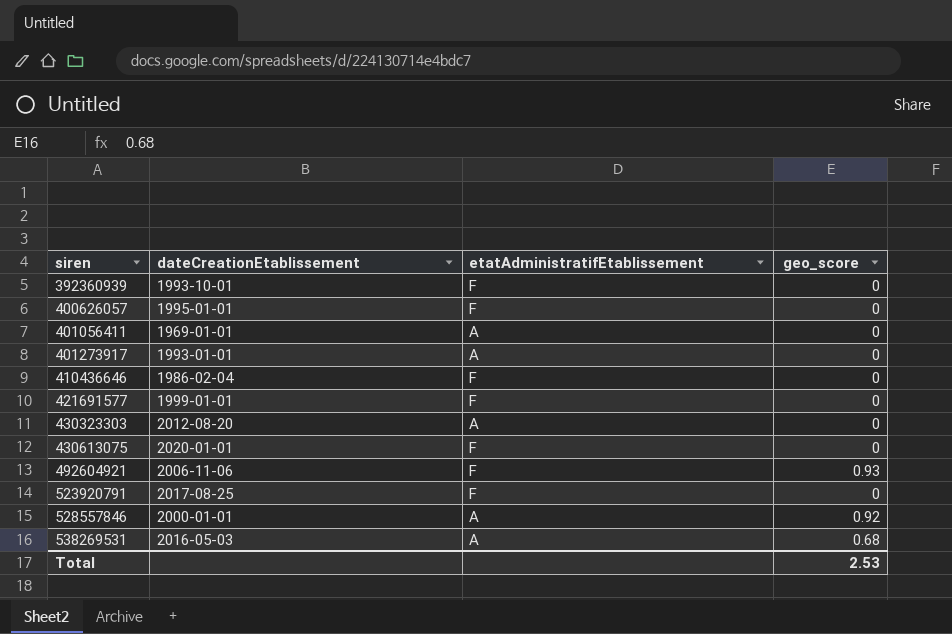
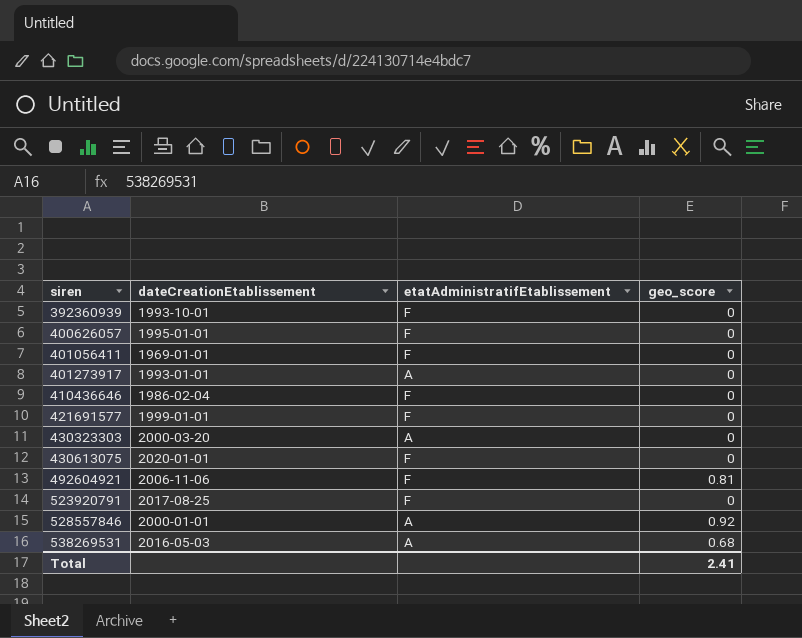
401056411 | etatAdministratifEtablissement: A -> F
430323303 | dateCreationEtablissement: 2012-08-20 -> 2000-03-20
492604921 | geo_score: 0.93 -> 0.81
Total | geo_score: 2.53 -> 2.41

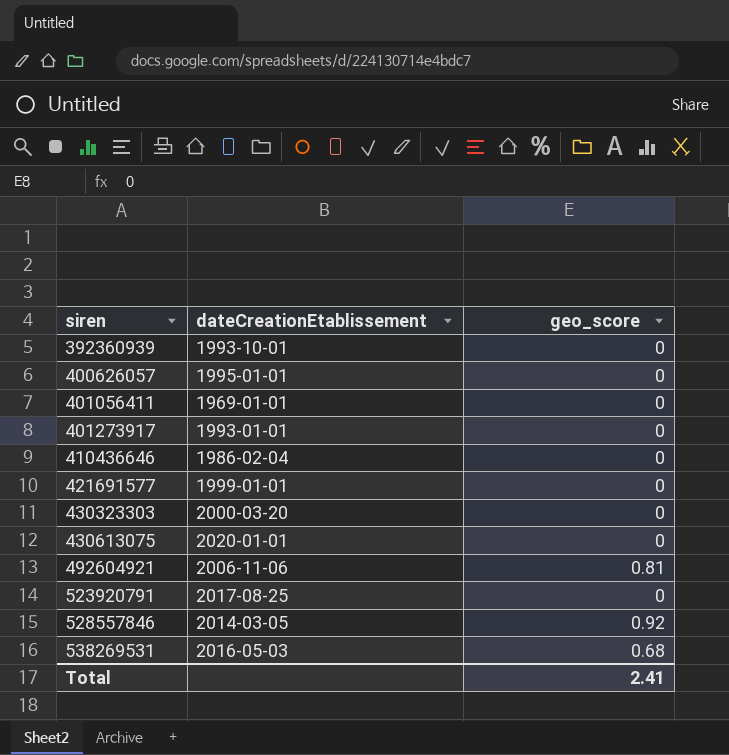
column etatAdministratifEtablissement | position: 3 -> none
528557846 | dateCreationEtablissement: 2000-01-01 -> 2014-03-05

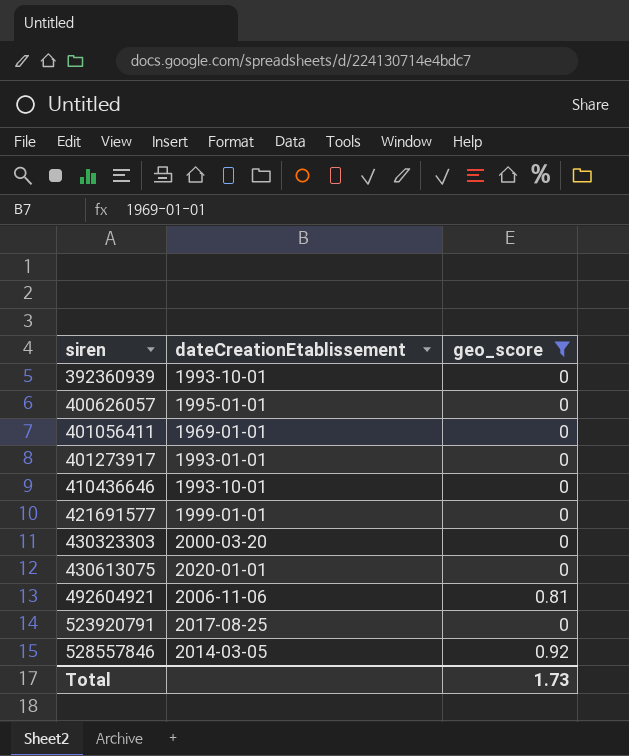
filter: none -> geo_score != 0.68
410436646 | dateCreationEtablissement: 1986-02-04 -> 1993-10-01
Total | geo_score: 2.41 -> 1.73

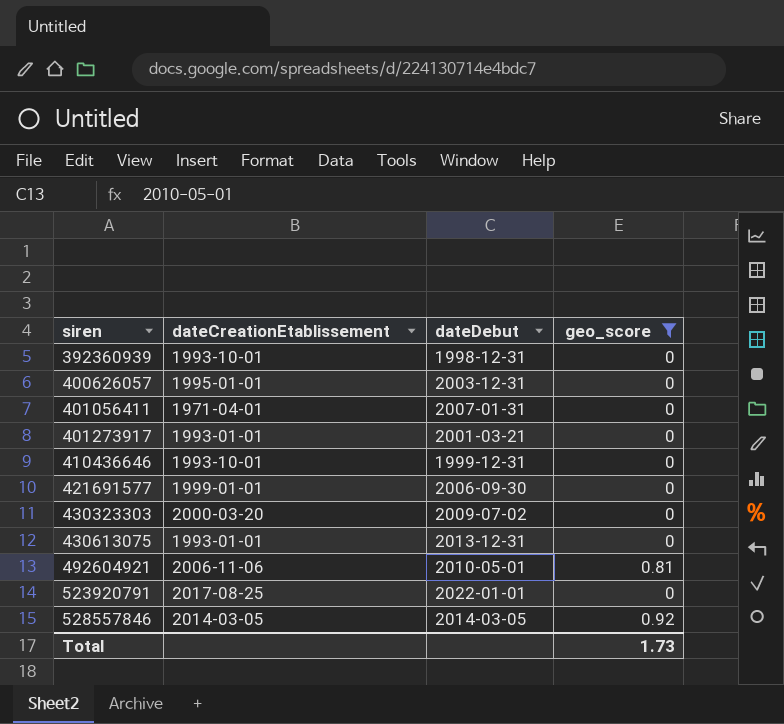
column dateDebut | position: none -> 3
401056411 | dateCreationEtablissement: 1969-01-01 -> 1971-04-01
430613075 | dateCreationEtablissement: 2020-01-01 -> 1993-01-01

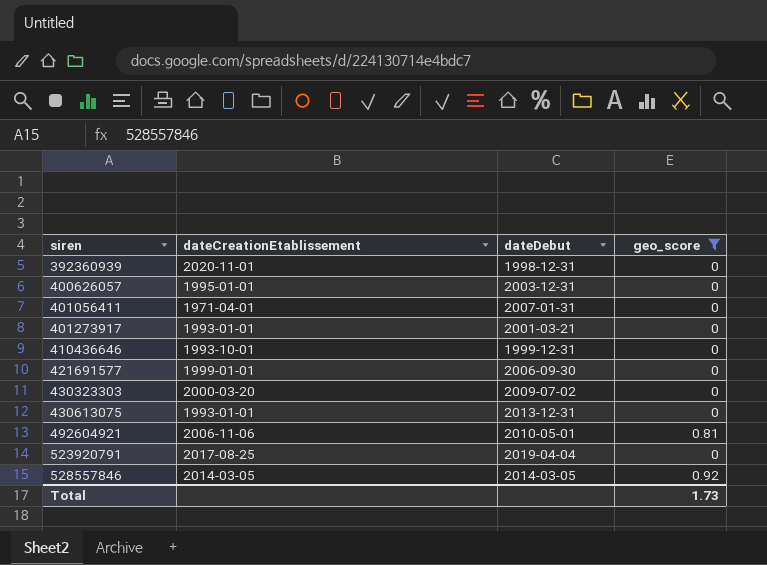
392360939 | dateCreationEtablissement: 1993-10-01 -> 2020-11-01
523920791 | dateDebut: 2022-01-01 -> 2019-04-04

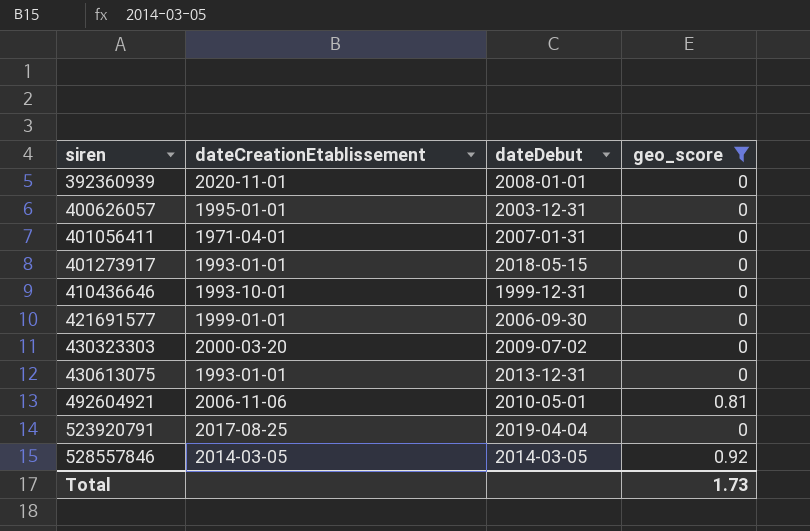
392360939 | dateDebut: 1998-12-31 -> 2008-01-01
401273917 | dateDebut: 2001-03-21 -> 2018-05-15

